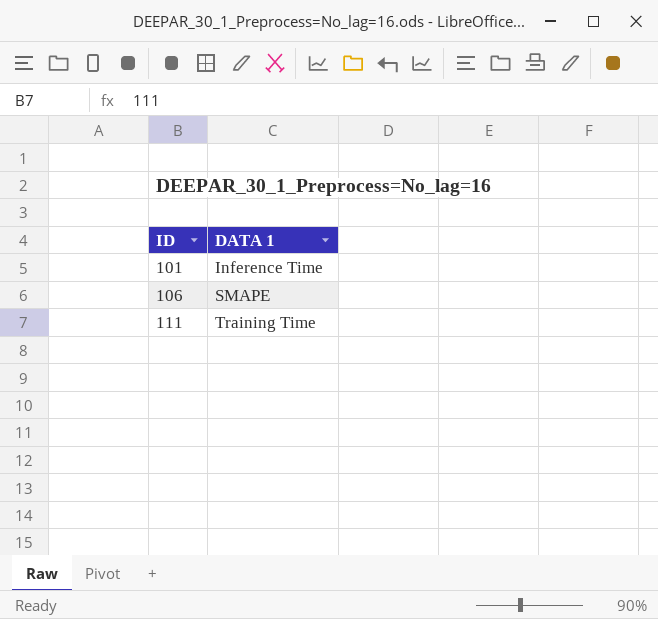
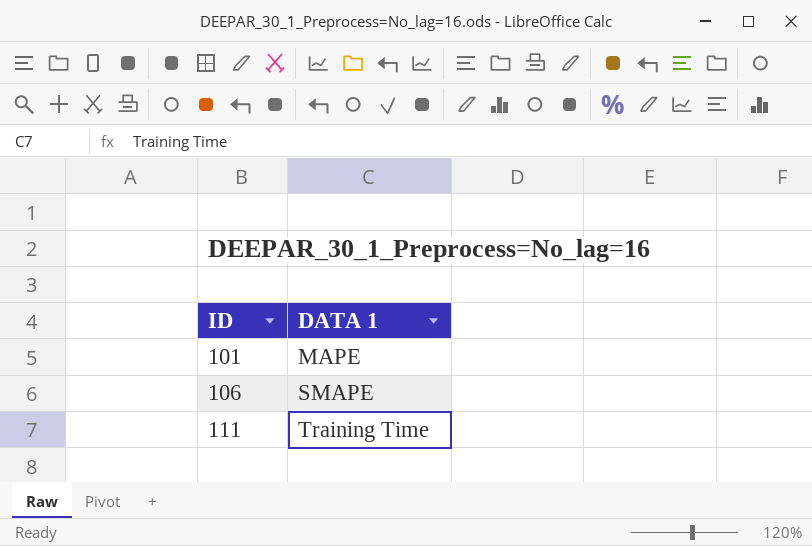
101 | DATA 1: Inference Time -> MAPE

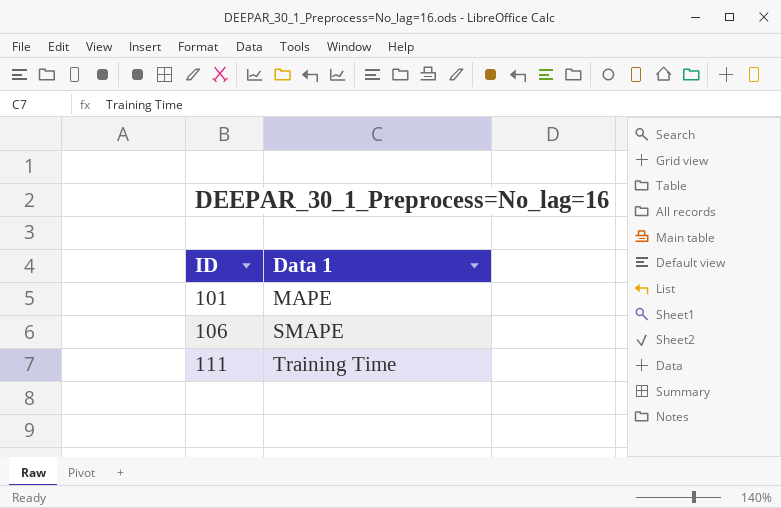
column name: DATA 1 -> Data 1

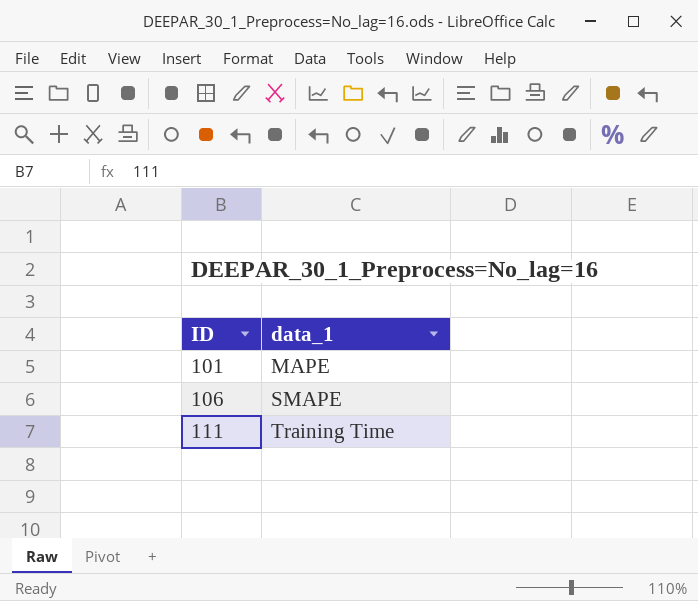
column name: Data 1 -> data_1

